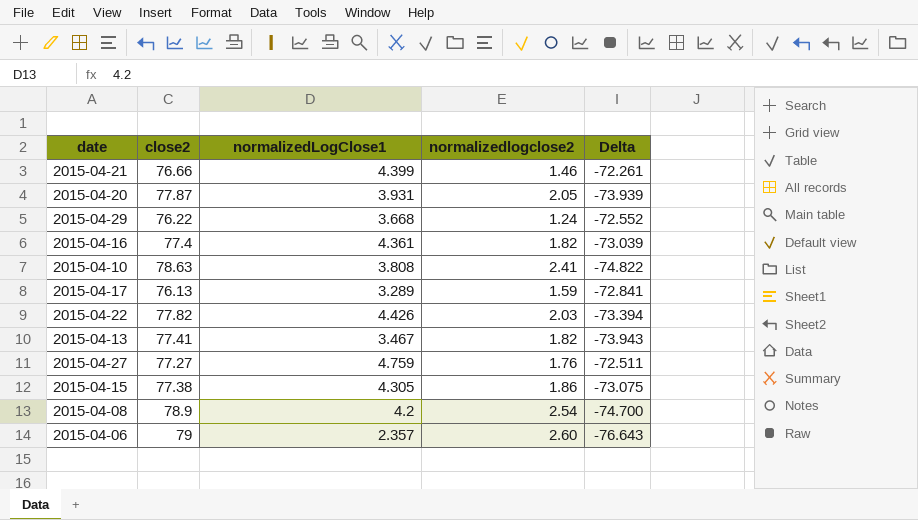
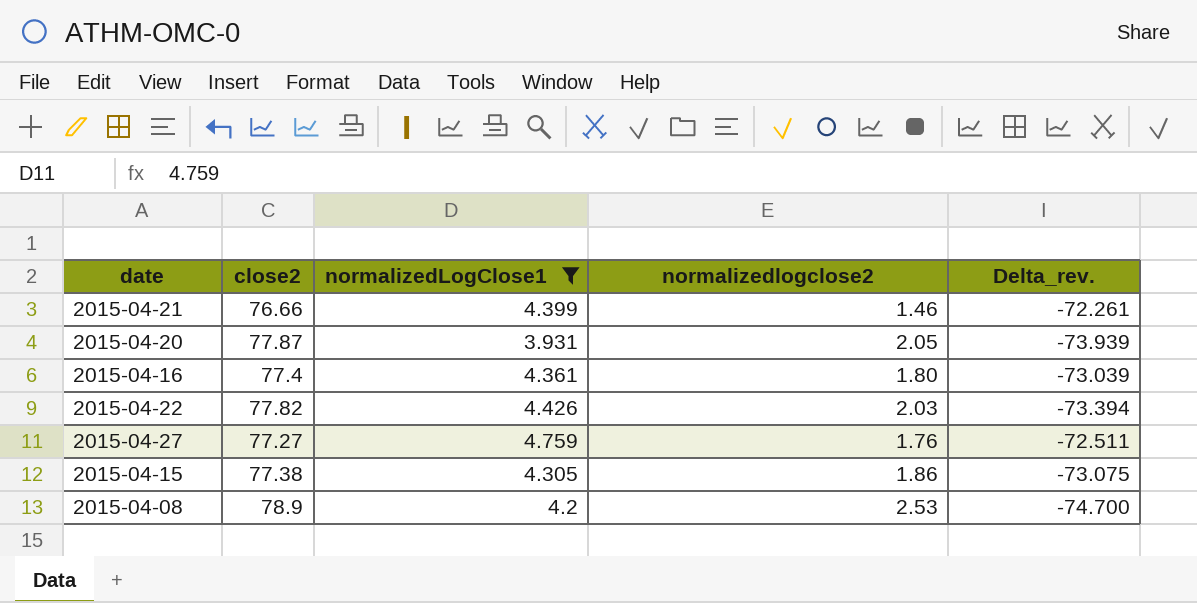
filter: none -> normalizedLogClose1 >= 3.931
column name: Delta -> Delta_rev.
2015-04-16 | normalizedlogclose2: 1.82 -> 1.80
2015-04-08 | normalizedlogclose2: 2.54 -> 2.53

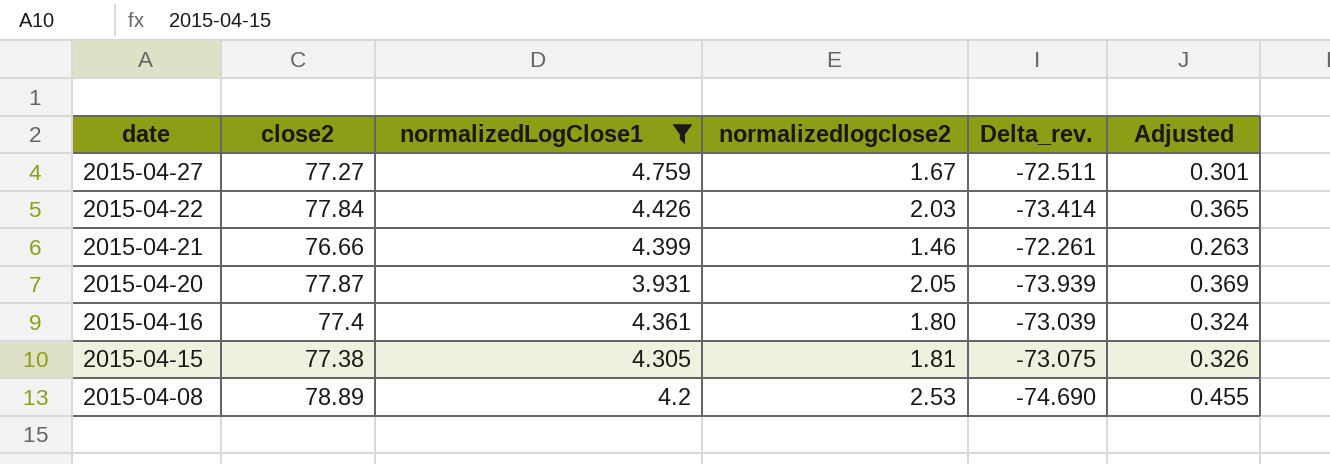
row order: none -> date descending
column Adjusted | formula: none -> [normalizedlogclose2] * 0.18
2015-04-27 | normalizedlogclose2: 1.76 -> 1.67
2015-04-22 | close2: 77.82 -> 77.84
2015-04-22 | Delta_rev.: -73.394 -> -73.414
2015-04-15 | normalizedlogclose2: 1.86 -> 1.81
2015-04-08 | close2: 78.9 -> 78.89
2015-04-08 | Delta_rev.: -74.700 -> -74.690

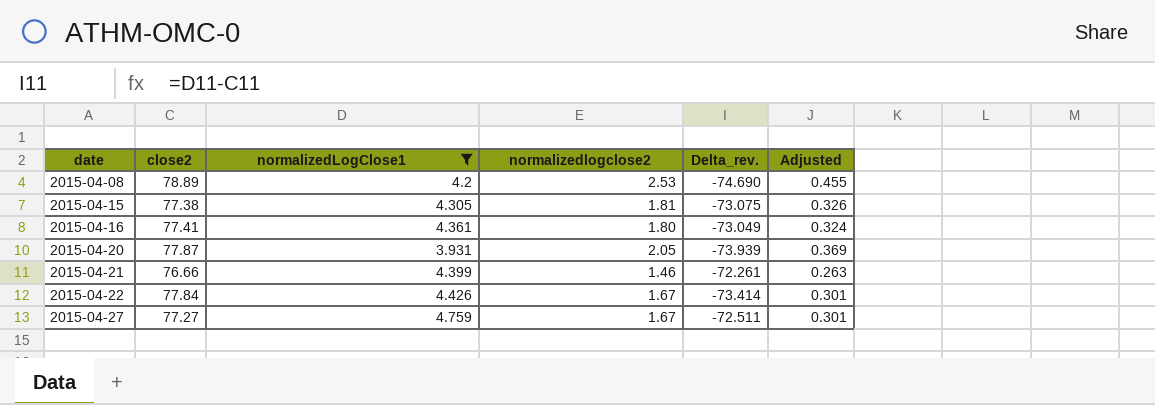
row order: date descending -> date ascending
2015-04-16 | close2: 77.4 -> 77.41
2015-04-16 | Delta_rev.: -73.039 -> -73.049
2015-04-22 | normalizedlogclose2: 2.03 -> 1.67
2015-04-22 | Adjusted: 0.365 -> 0.301

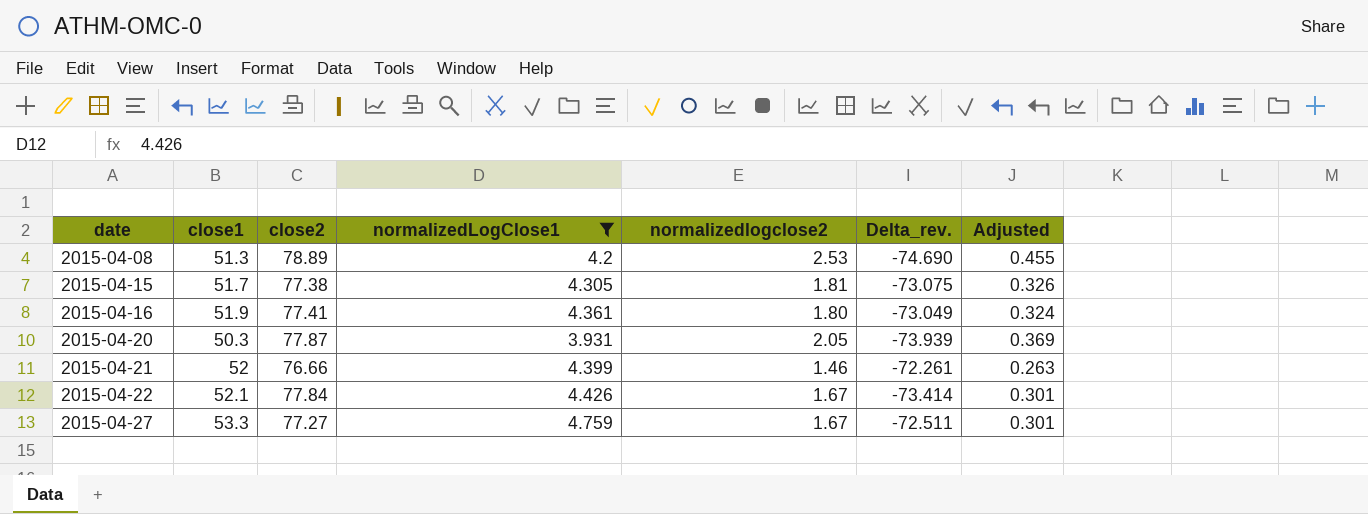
column close1 | position: none -> 2

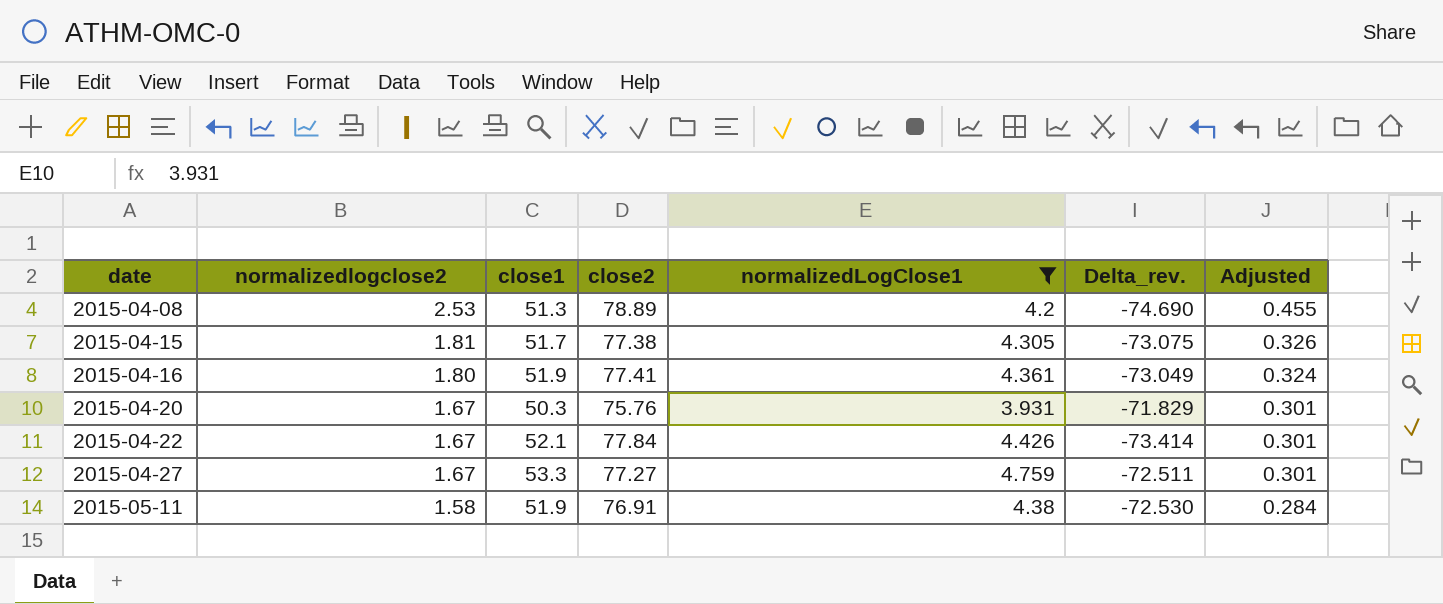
column normalizedlogclose2 | position: 5 -> 2
row 2015-04-21: 52 | 76.66 | 4.399 | 1.46 | -72.261 | 0.263 -> none
2015-04-20 | normalizedlogclose2: 2.05 -> 1.67
2015-04-20 | close2: 77.87 -> 75.76
2015-04-20 | Delta_rev.: -73.939 -> -71.829
2015-04-20 | Adjusted: 0.369 -> 0.301
row 2015-05-11: none -> 1.58 | 51.9 | 76.91 | 4.38 | -72.530 | 0.284

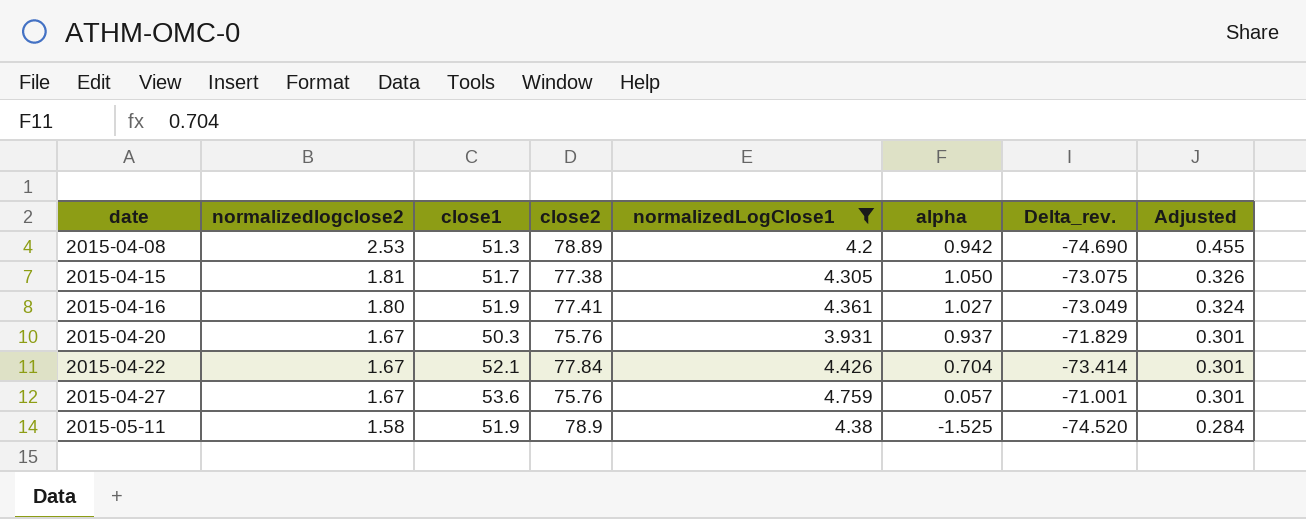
column alpha | position: none -> 6
2015-04-27 | close1: 53.3 -> 53.6
2015-04-27 | close2: 77.27 -> 75.76
2015-04-27 | Delta_rev.: -72.511 -> -71.001
2015-05-11 | close2: 76.91 -> 78.9
2015-05-11 | Delta_rev.: -72.530 -> -74.520

